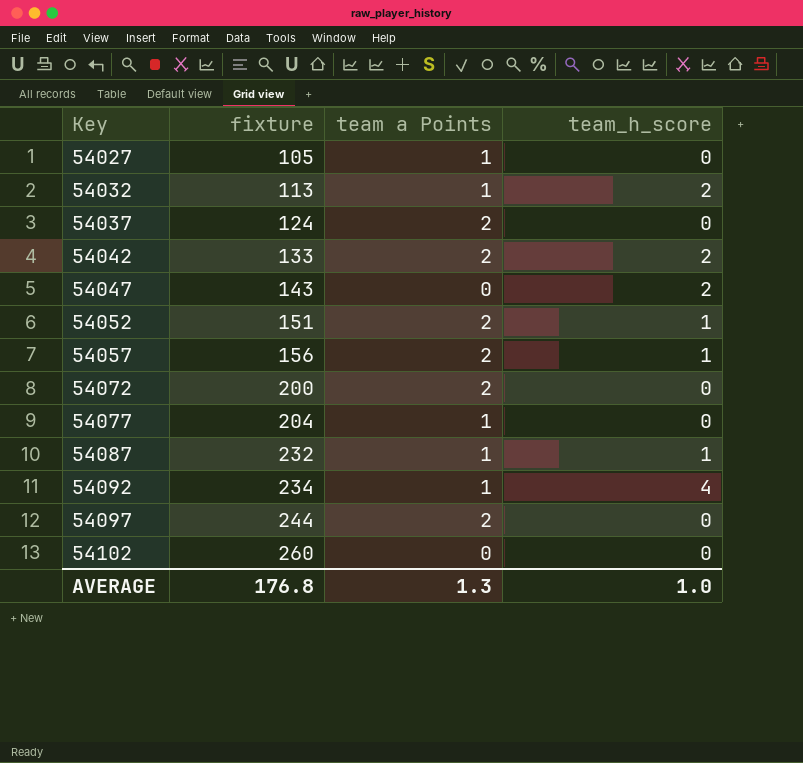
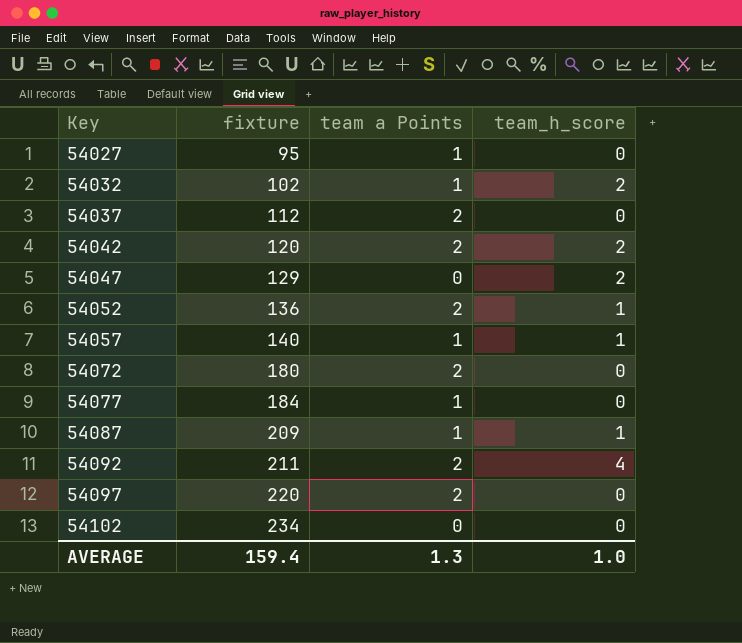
54027 | fixture: 105 -> 95
54032 | fixture: 113 -> 102
54037 | fixture: 124 -> 112
54042 | fixture: 133 -> 120
54047 | fixture: 143 -> 129
54052 | fixture: 151 -> 136
54057 | fixture: 156 -> 140
54057 | team a Points: 2 -> 1
54072 | fixture: 200 -> 180
54077 | fixture: 204 -> 184
54087 | fixture: 232 -> 209
54092 | fixture: 234 -> 211
54092 | team a Points: 1 -> 2
54097 | fixture: 244 -> 220
54102 | fixture: 260 -> 234
AVERAGE | fixture: 176.8 -> 159.4

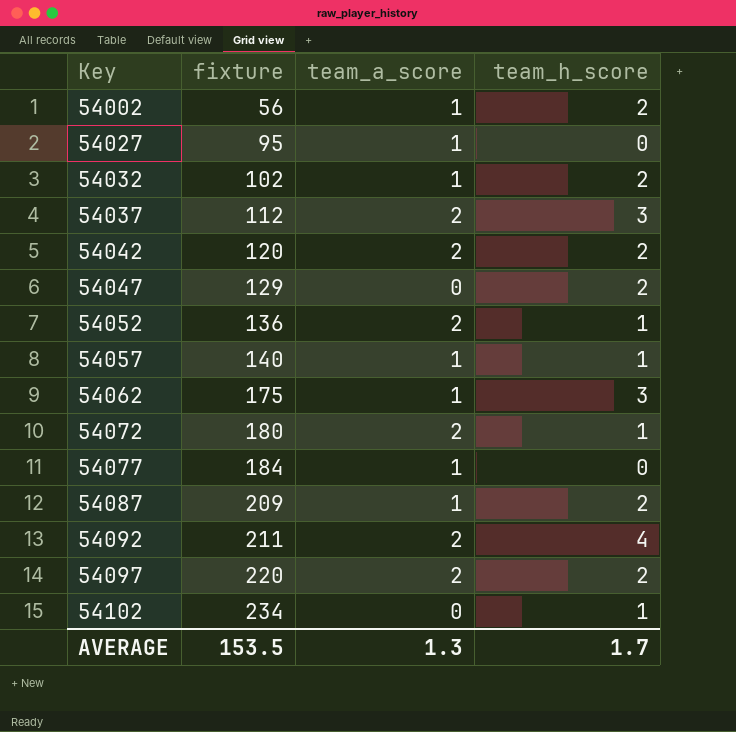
column name: team a Points -> team_a_score
row 54002: none -> 56 | 1 | 2
54037 | team_h_score: 0 -> 3
row 54062: none -> 175 | 1 | 3
54072 | team_h_score: 0 -> 1
54087 | team_h_score: 1 -> 2
54097 | team_h_score: 0 -> 2
54102 | team_h_score: 0 -> 1
AVERAGE | fixture: 159.4 -> 153.5
AVERAGE | team_h_score: 1.0 -> 1.7

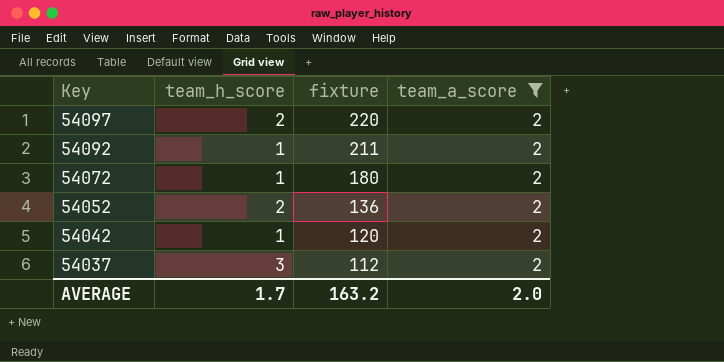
filter: none -> team_a_score = 2
row order: Key ascending -> Key descending
column team_h_score | position: 4 -> 2
54092 | team_h_score: 4 -> 1
54052 | team_h_score: 1 -> 2
54042 | team_h_score: 2 -> 1
AVERAGE | fixture: 153.5 -> 163.2
AVERAGE | team_a_score: 1.3 -> 2.0

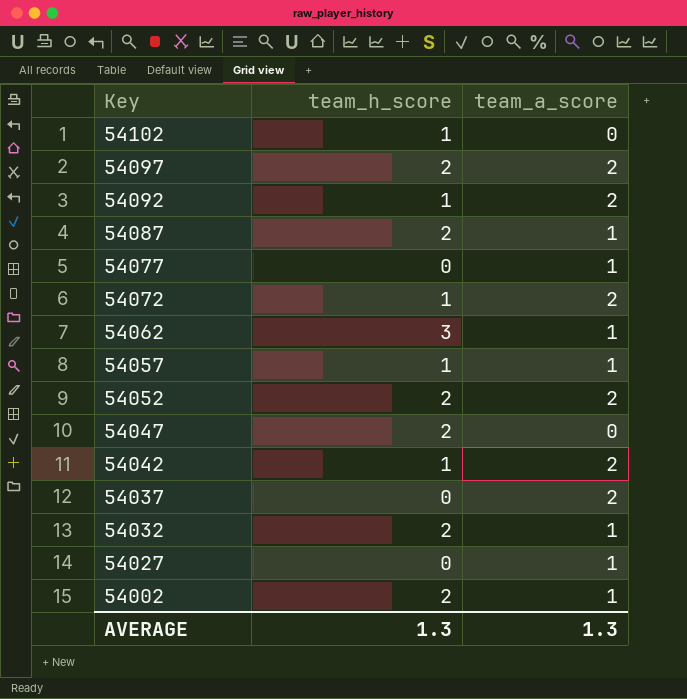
filter: team_a_score = 2 -> none
column fixture | position: 3 -> none
54037 | team_h_score: 3 -> 0
AVERAGE | team_h_score: 1.7 -> 1.3
AVERAGE | team_a_score: 2.0 -> 1.3

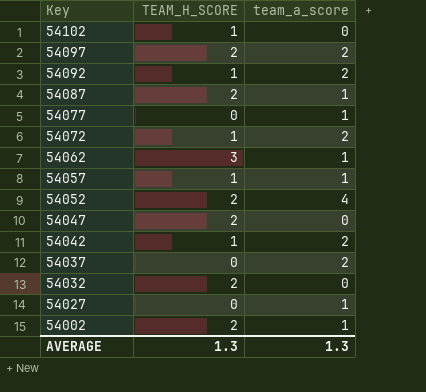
column name: team_h_score -> TEAM_H_SCORE
54052 | team_a_score: 2 -> 4
54032 | team_a_score: 1 -> 0

